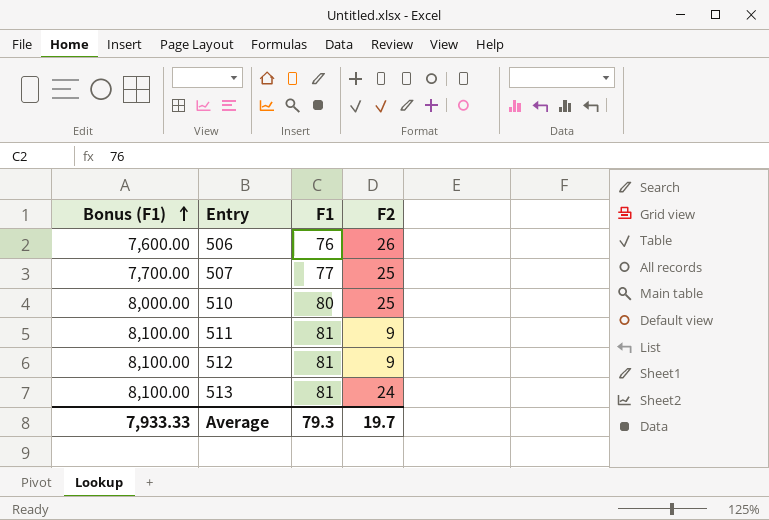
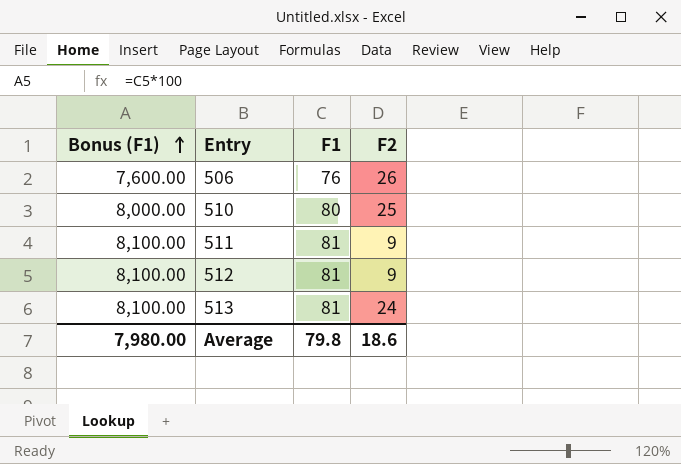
row 507: 7,700.00 | 77 | 25 -> none
Average | Bonus (F1): 7,933.33 -> 7,980.00
Average | F1: 79.3 -> 79.8
Average | F2: 19.7 -> 18.6

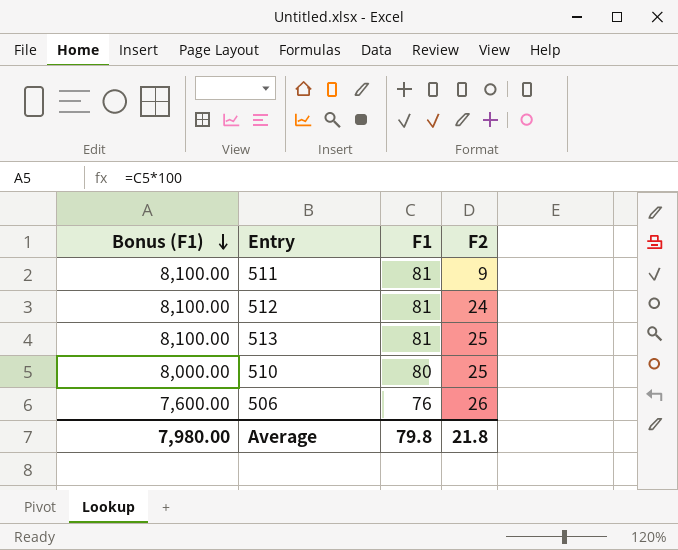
row order: Bonus (F1) ascending -> Bonus (F1) descending
512 | F2: 9 -> 24
513 | F2: 24 -> 25
Average | F2: 18.6 -> 21.8

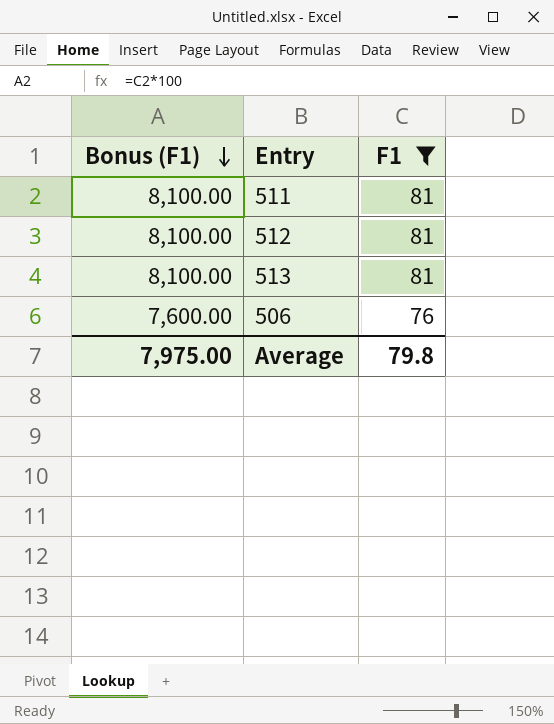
filter: none -> F1 != 80
column F2 | position: 4 -> none
Average | Bonus (F1): 7,980.00 -> 7,975.00

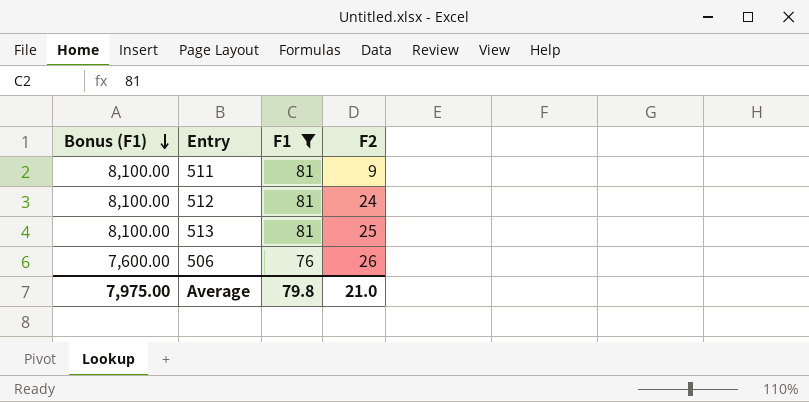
column F2 | position: none -> 4

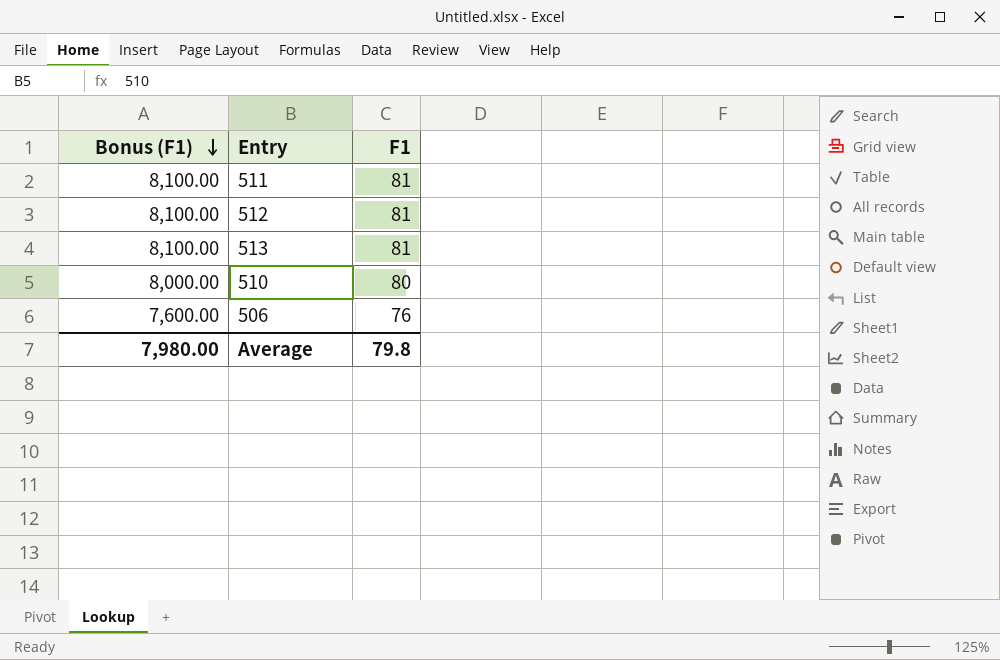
filter: F1 != 80 -> none
column F2 | position: 4 -> none
Average | Bonus (F1): 7,975.00 -> 7,980.00

